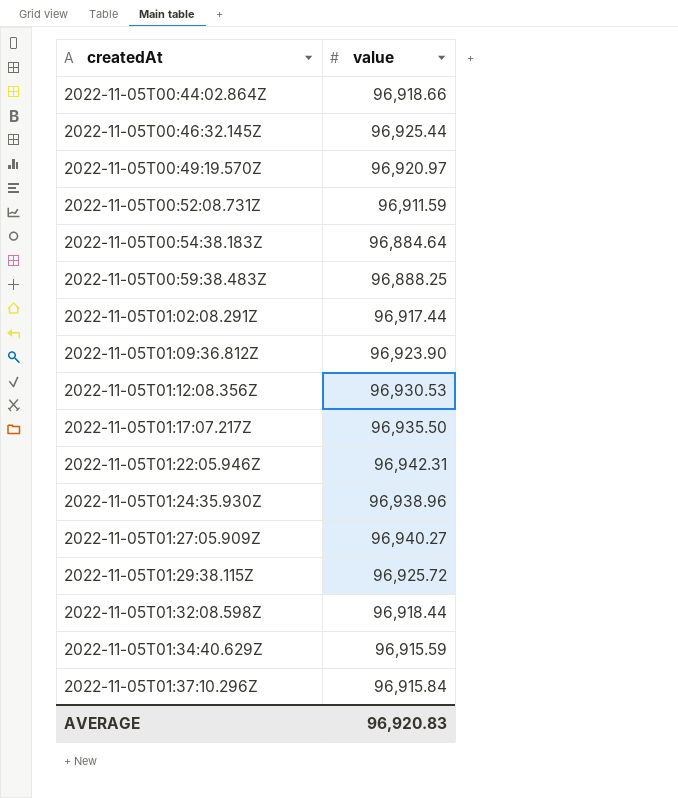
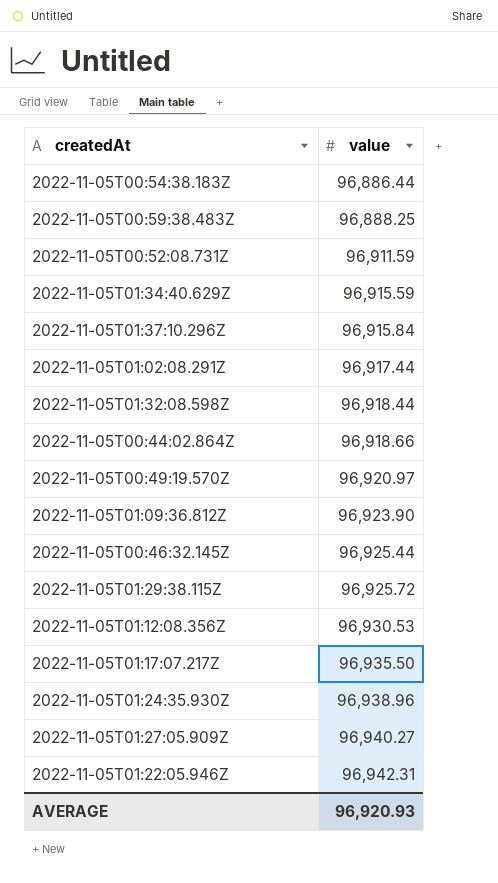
row order: createdAt ascending -> value ascending
2022-11-05T00:54:38.183Z | value: 96,884.64 -> 96,886.44
AVERAGE | value: 96,920.83 -> 96,920.93

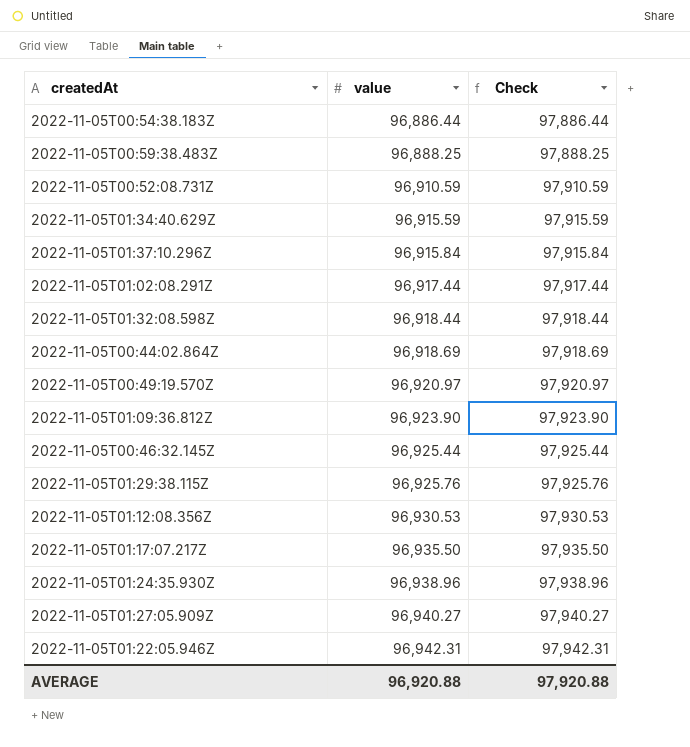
column Check | formula: none -> [value] + 1000
2022-11-05T00:52:08.731Z | value: 96,911.59 -> 96,910.59
2022-11-05T00:44:02.864Z | value: 96,918.66 -> 96,918.69
2022-11-05T01:29:38.115Z | value: 96,925.72 -> 96,925.76
AVERAGE | value: 96,920.93 -> 96,920.88

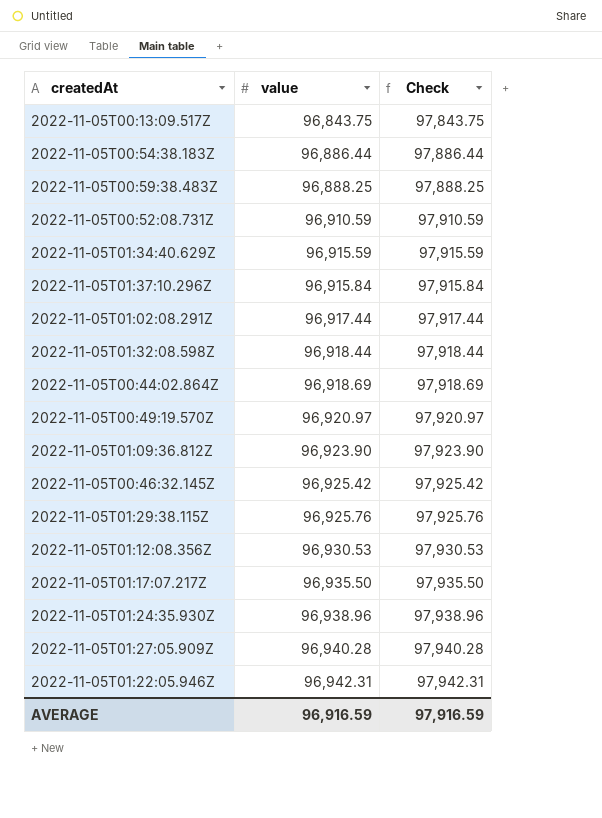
row 2022-11-05T00:13:09.517Z: none -> 96,843.75 | 97,843.75
2022-11-05T00:46:32.145Z | value: 96,925.44 -> 96,925.42
2022-11-05T00:46:32.145Z | Check: 97,925.44 -> 97,925.42
2022-11-05T01:27:05.909Z | value: 96,940.27 -> 96,940.28
2022-11-05T01:27:05.909Z | Check: 97,940.27 -> 97,940.28
AVERAGE | value: 96,920.88 -> 96,916.59
AVERAGE | Check: 97,920.88 -> 97,916.59

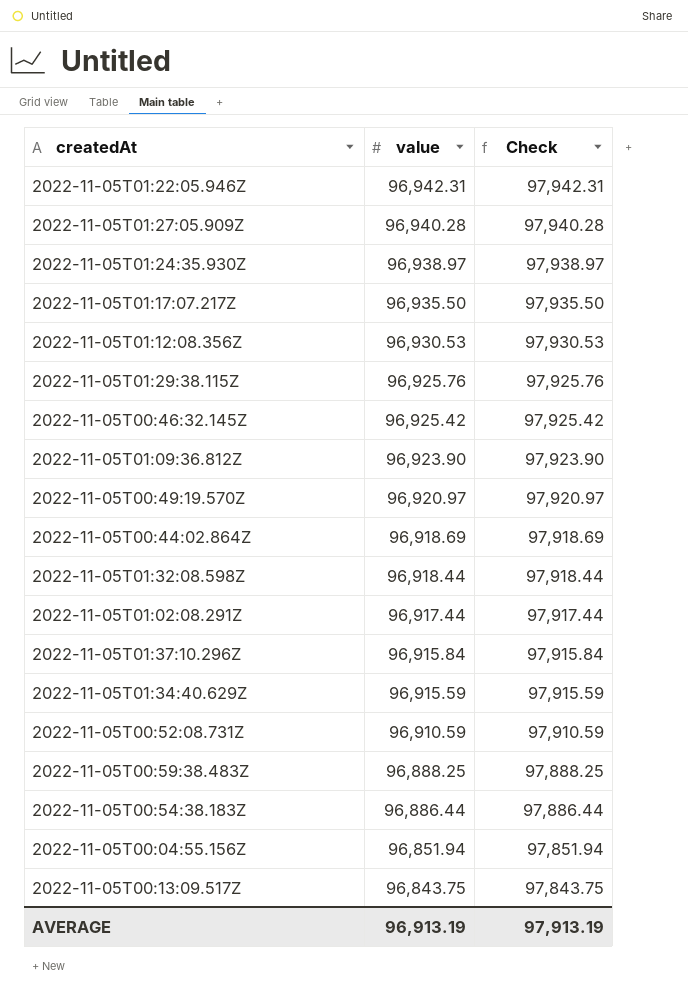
row order: value ascending -> value descending
2022-11-05T01:24:35.930Z | value: 96,938.96 -> 96,938.97
2022-11-05T01:24:35.930Z | Check: 97,938.96 -> 97,938.97
row 2022-11-05T00:04:55.156Z: none -> 96,851.94 | 97,851.94
AVERAGE | value: 96,916.59 -> 96,913.19
AVERAGE | Check: 97,916.59 -> 97,913.19

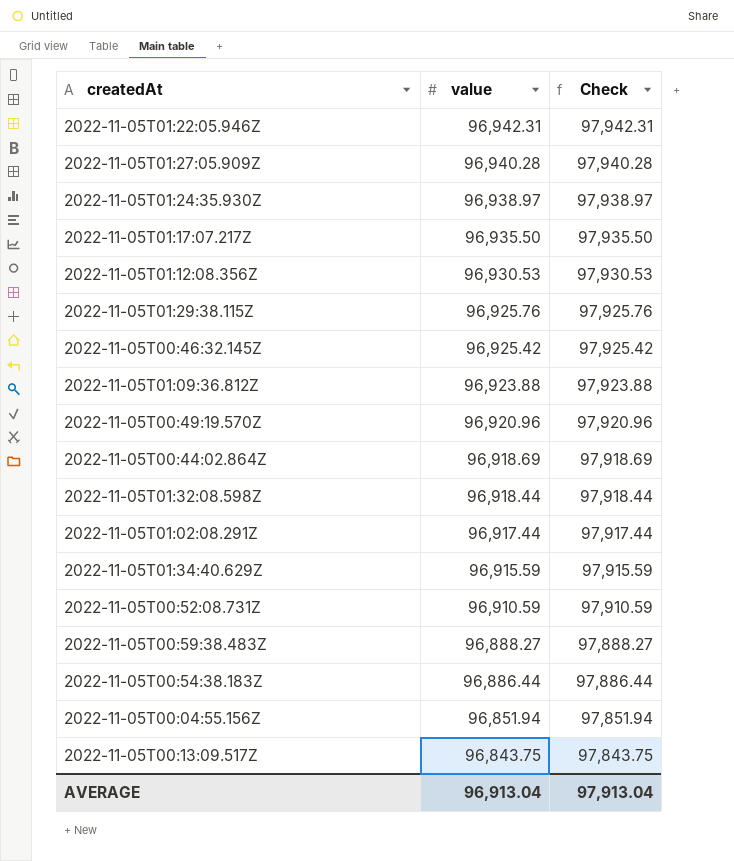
row 2022-11-05T01:37:10.296Z: 96,915.84 | 97,915.84 -> none
2022-11-05T01:09:36.812Z | value: 96,923.90 -> 96,923.88
2022-11-05T01:09:36.812Z | Check: 97,923.90 -> 97,923.88
2022-11-05T00:49:19.570Z | value: 96,920.97 -> 96,920.96
2022-11-05T00:49:19.570Z | Check: 97,920.97 -> 97,920.96
2022-11-05T00:59:38.483Z | value: 96,888.25 -> 96,888.27
2022-11-05T00:59:38.483Z | Check: 97,888.25 -> 97,888.27
AVERAGE | value: 96,913.19 -> 96,913.04
AVERAGE | Check: 97,913.19 -> 97,913.04

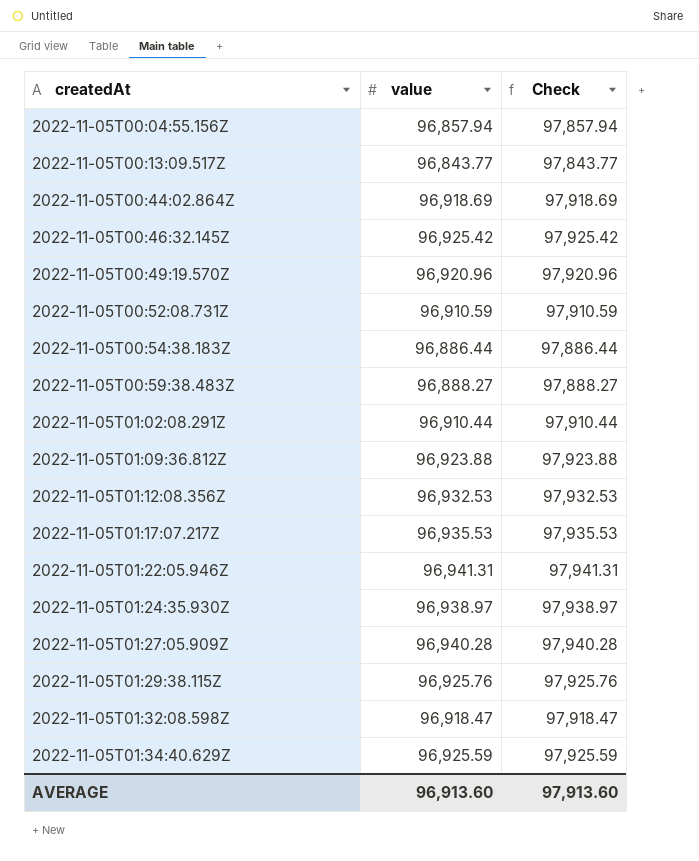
row order: value descending -> createdAt ascending
2022-11-05T00:04:55.156Z | value: 96,851.94 -> 96,857.94
2022-11-05T00:04:55.156Z | Check: 97,851.94 -> 97,857.94
2022-11-05T00:13:09.517Z | value: 96,843.75 -> 96,843.77
2022-11-05T00:13:09.517Z | Check: 97,843.75 -> 97,843.77
2022-11-05T01:02:08.291Z | value: 96,917.44 -> 96,910.44
2022-11-05T01:02:08.291Z | Check: 97,917.44 -> 97,910.44
2022-11-05T01:12:08.356Z | value: 96,930.53 -> 96,932.53
2022-11-05T01:12:08.356Z | Check: 97,930.53 -> 97,932.53
2022-11-05T01:17:07.217Z | value: 96,935.50 -> 96,935.53
2022-11-05T01:17:07.217Z | Check: 97,935.50 -> 97,935.53
2022-11-05T01:22:05.946Z | value: 96,942.31 -> 96,941.31
2022-11-05T01:22:05.946Z | Check: 97,942.31 -> 97,941.31
2022-11-05T01:32:08.598Z | value: 96,918.44 -> 96,918.47
2022-11-05T01:32:08.598Z | Check: 97,918.44 -> 97,918.47
2022-11-05T01:34:40.629Z | value: 96,915.59 -> 96,925.59
2022-11-05T01:34:40.629Z | Check: 97,915.59 -> 97,925.59
AVERAGE | value: 96,913.04 -> 96,913.60
AVERAGE | Check: 97,913.04 -> 97,913.60

